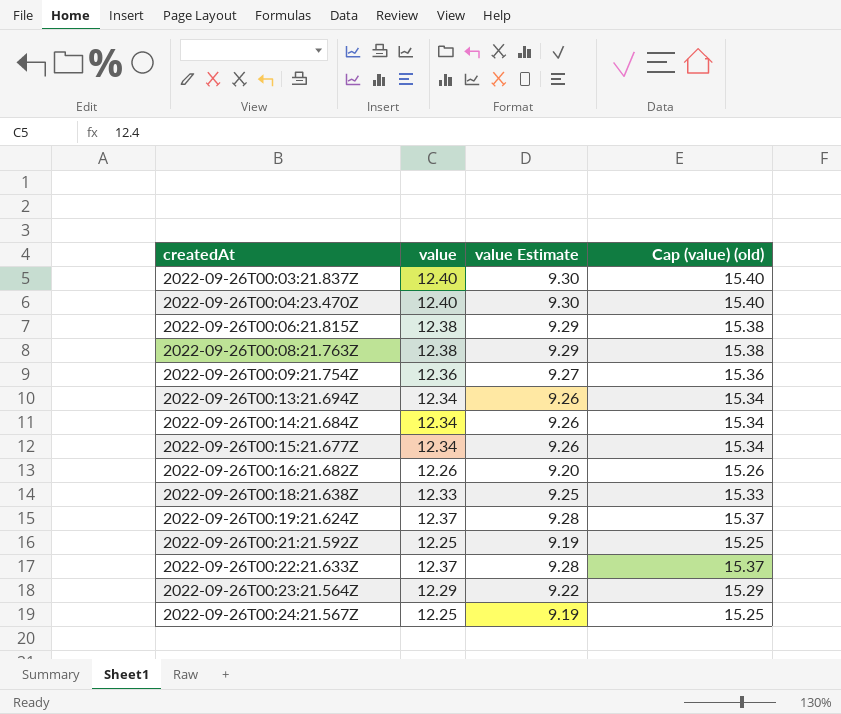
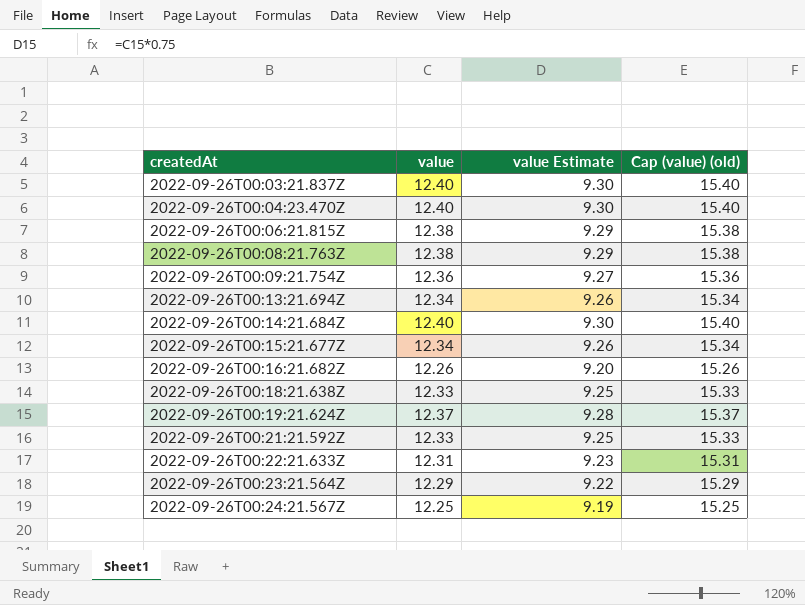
2022-09-26T00:14:21.684Z | value: 12.34 -> 12.40
2022-09-26T00:14:21.684Z | value Estimate: 9.26 -> 9.30
2022-09-26T00:14:21.684Z | Cap (value) (old): 15.34 -> 15.40
2022-09-26T00:21:21.592Z | value: 12.25 -> 12.33
2022-09-26T00:21:21.592Z | value Estimate: 9.19 -> 9.25
2022-09-26T00:21:21.592Z | Cap (value) (old): 15.25 -> 15.33
2022-09-26T00:22:21.633Z | value: 12.37 -> 12.31
2022-09-26T00:22:21.633Z | value Estimate: 9.28 -> 9.23
2022-09-26T00:22:21.633Z | Cap (value) (old): 15.37 -> 15.31

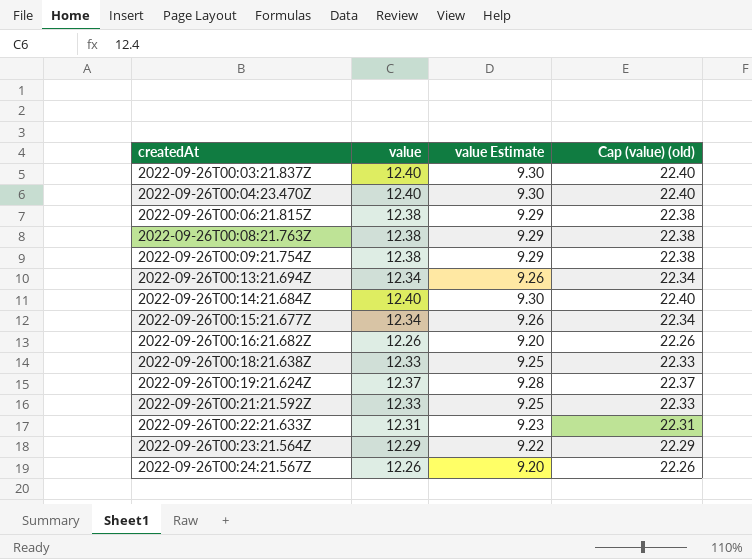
column Cap (value) (old) | formula: [value] + 3 -> [value] + 10
2022-09-26T00:09:21.754Z | value: 12.36 -> 12.38
2022-09-26T00:09:21.754Z | value Estimate: 9.27 -> 9.29
2022-09-26T00:24:21.567Z | value: 12.25 -> 12.26
2022-09-26T00:24:21.567Z | value Estimate: 9.19 -> 9.20

